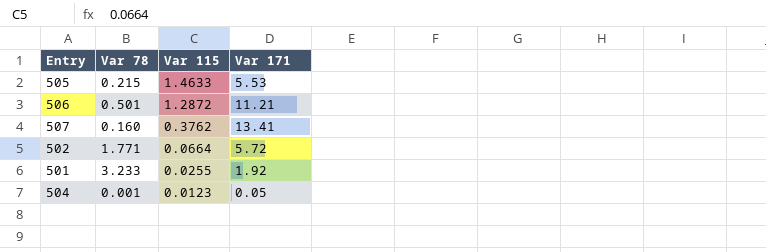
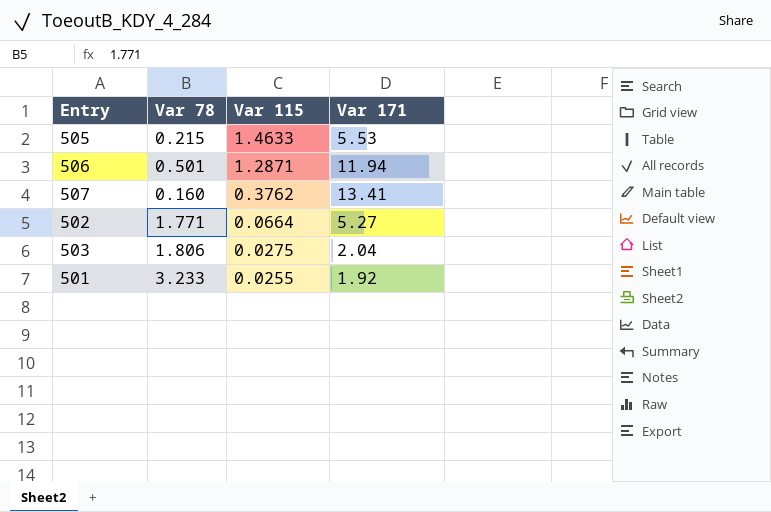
row 504: 0.001 | 0.0123 | 0.05 -> none
506 | Var 115: 1.2872 -> 1.2871
506 | Var 171: 11.21 -> 11.94
502 | Var 171: 5.72 -> 5.27
row 503: none -> 1.806 | 0.0275 | 2.04

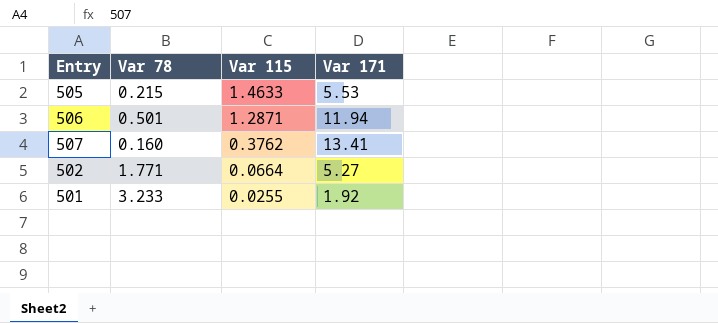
row 503: 1.806 | 0.0275 | 2.04 -> none

